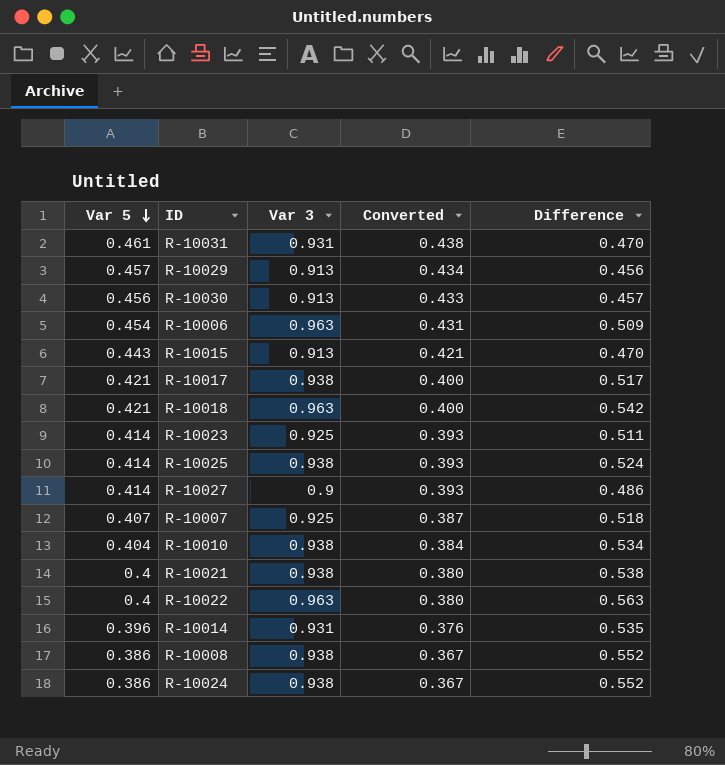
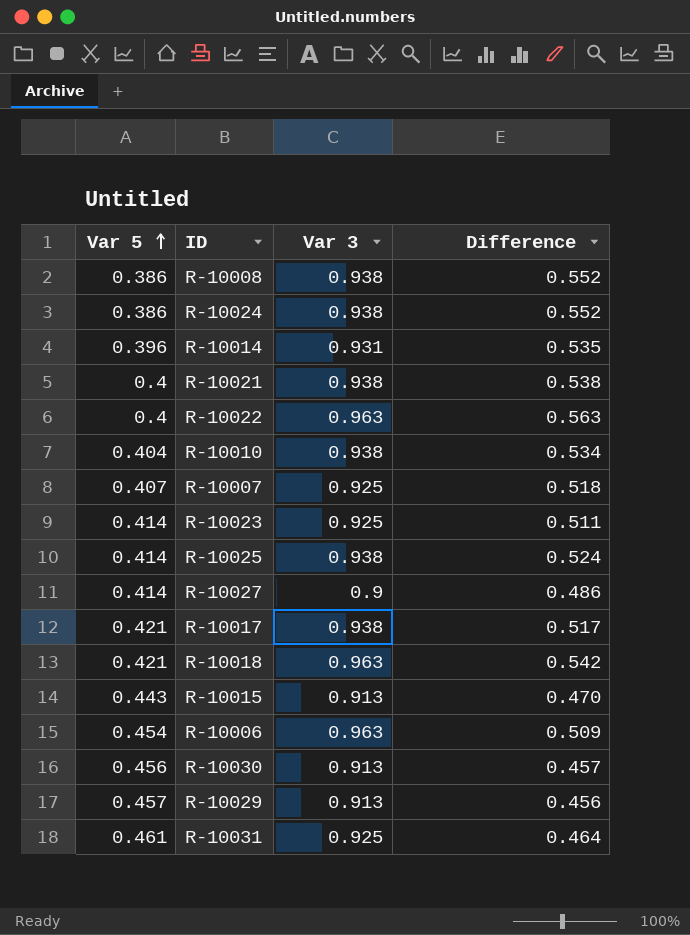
row order: Var 5 descending -> Var 5 ascending
column Converted | formula: [Var 5] * 0.95 -> none
R-10031 | Var 3: 0.931 -> 0.925
R-10031 | Difference: 0.470 -> 0.464

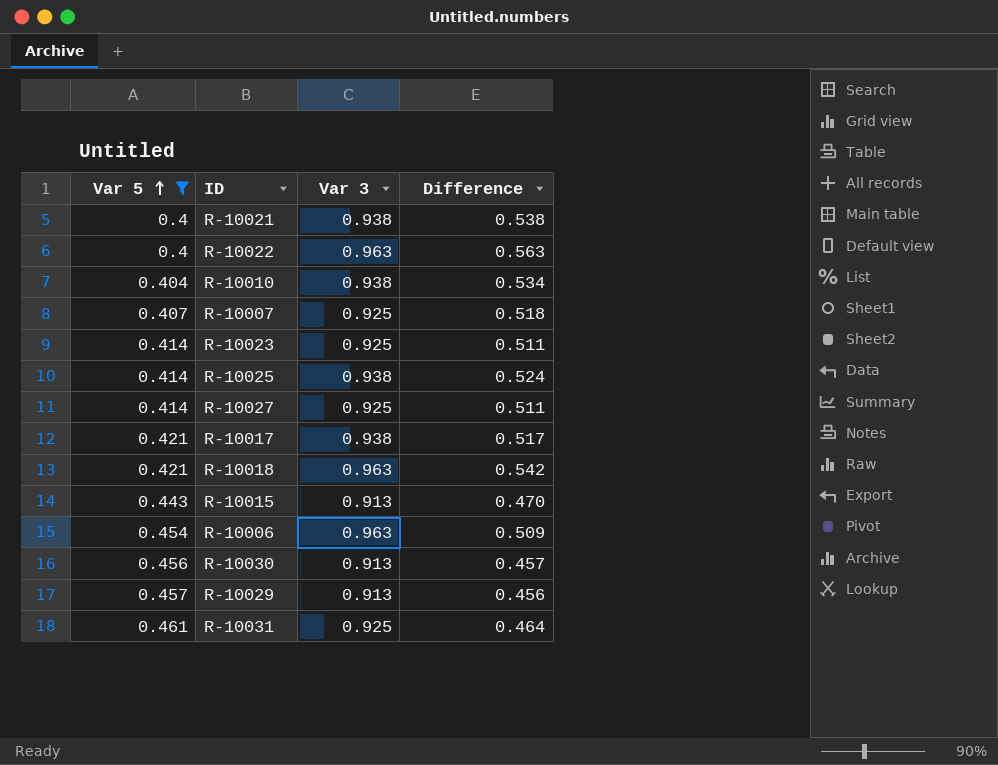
filter: none -> Var 5 >= 0.4
R-10027 | Var 3: 0.9 -> 0.925
R-10027 | Difference: 0.486 -> 0.511

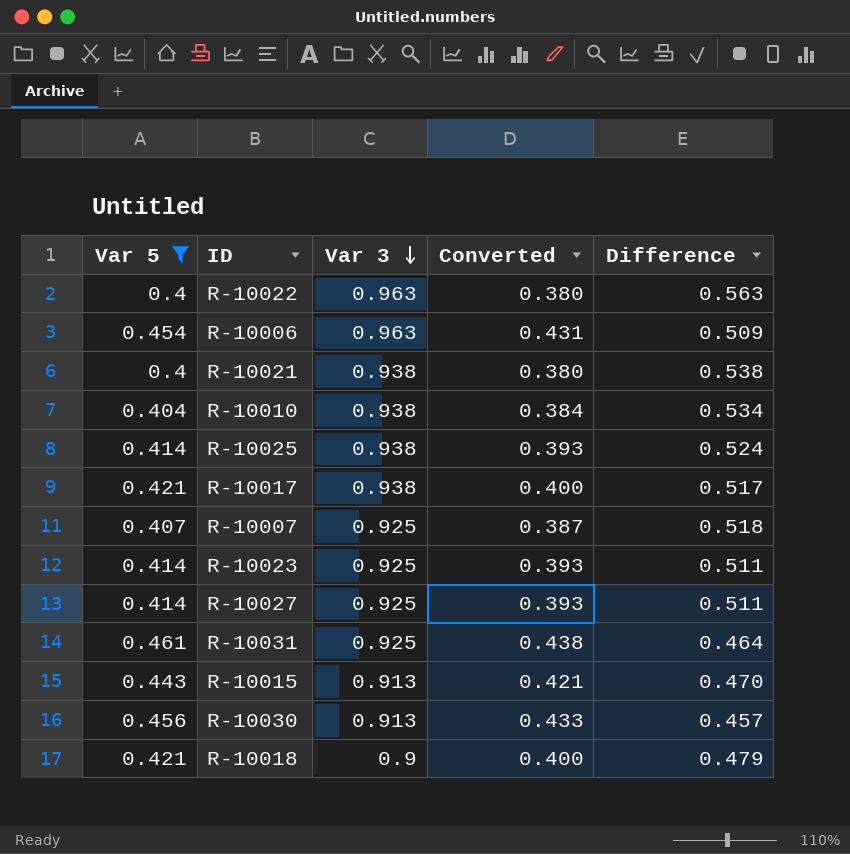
row order: Var 5 ascending -> Var 3 descending
column Converted | formula: none -> [Var 5] * 0.95
row R-10029: 0.457 | 0.913 | 0.456 -> none
R-10018 | Var 3: 0.963 -> 0.9
R-10018 | Difference: 0.542 -> 0.479

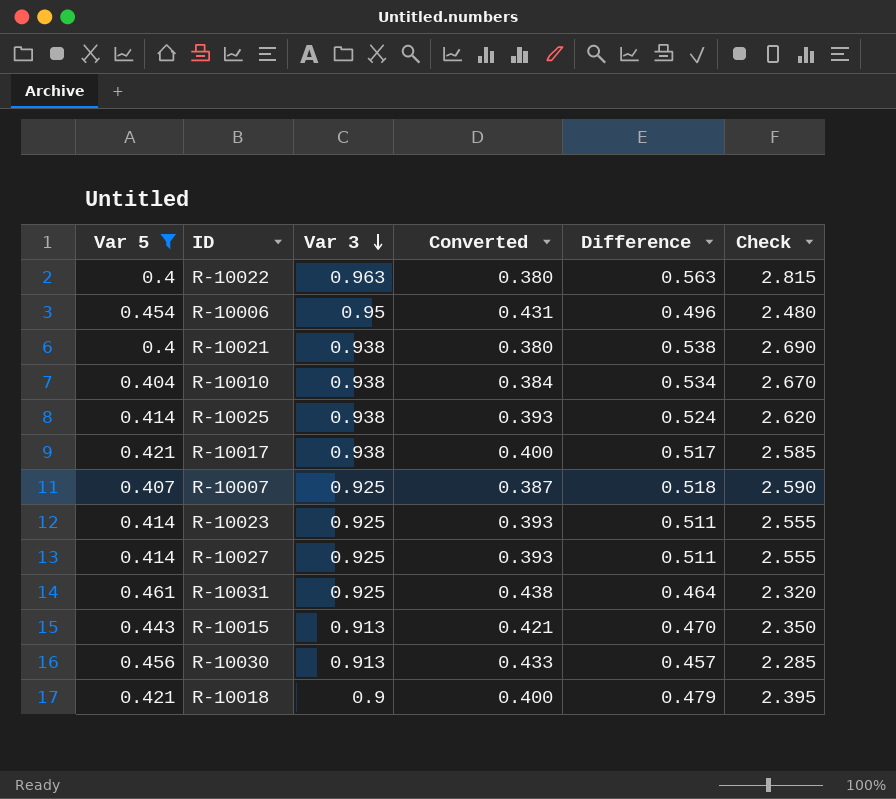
column Check | formula: none -> [Difference] * 5
R-10006 | Var 3: 0.963 -> 0.95
R-10006 | Difference: 0.509 -> 0.496

